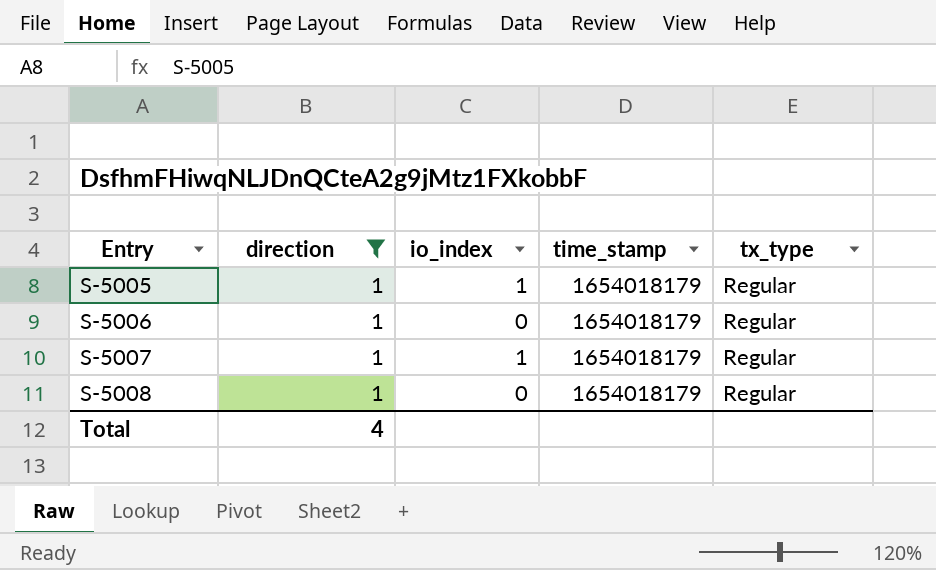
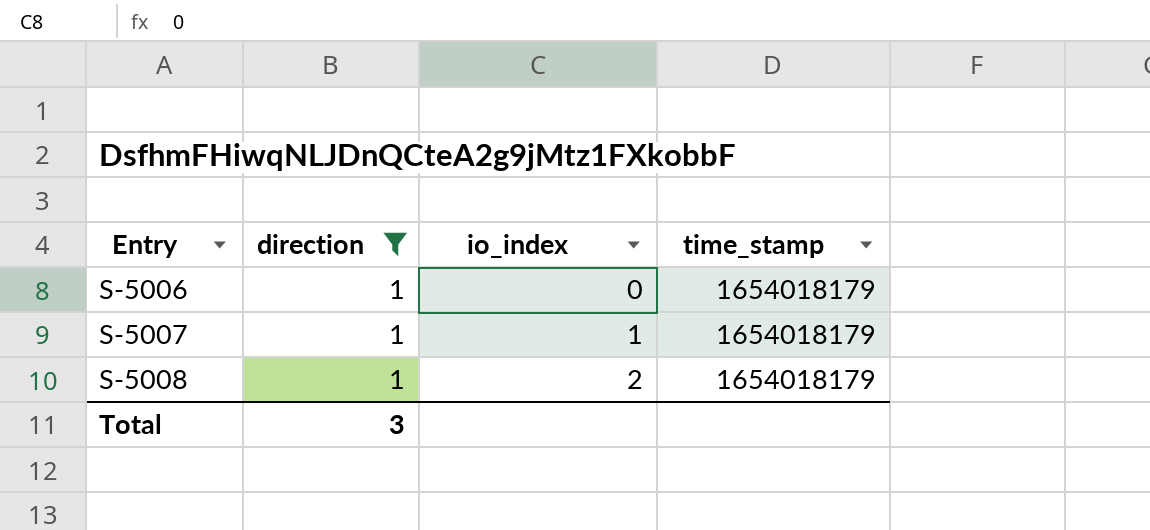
column tx_type | position: 5 -> none
row S-5005: 1 | 1 | 1654018179 | Regular -> none
S-5008 | io_index: 0 -> 2
Total | direction: 4 -> 3

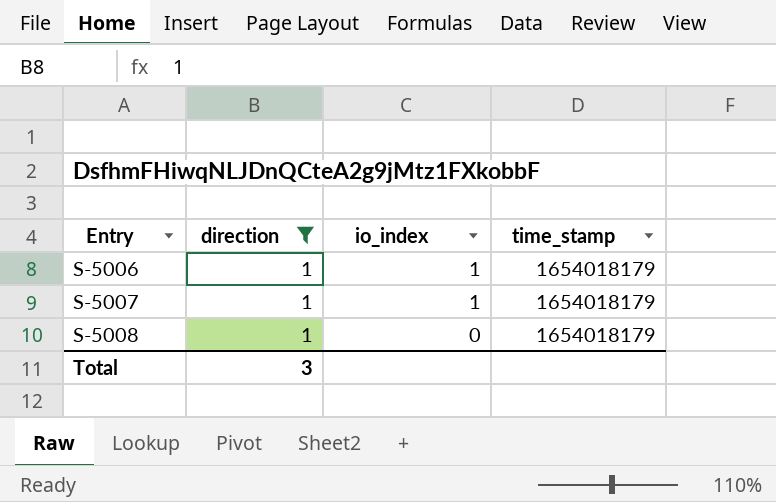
S-5006 | io_index: 0 -> 1
S-5008 | io_index: 2 -> 0

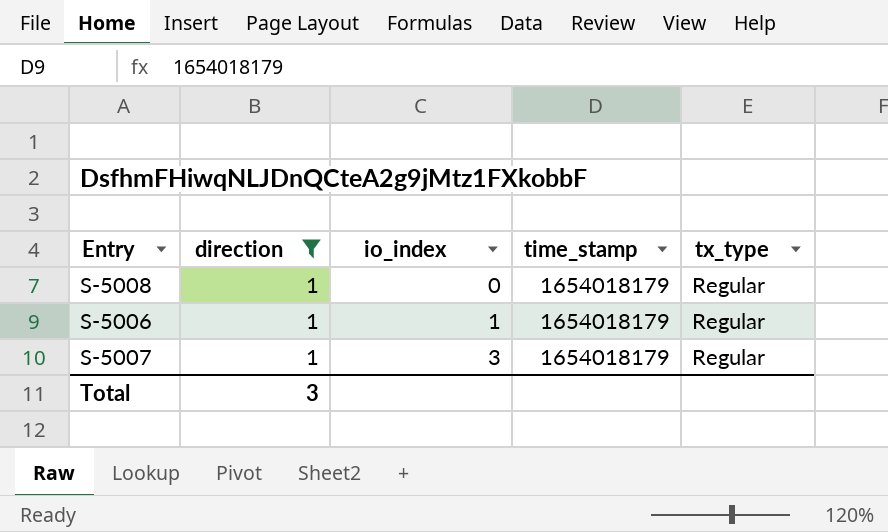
row order: Entry ascending -> io_index ascending
column tx_type | position: none -> 5
S-5007 | io_index: 1 -> 3

